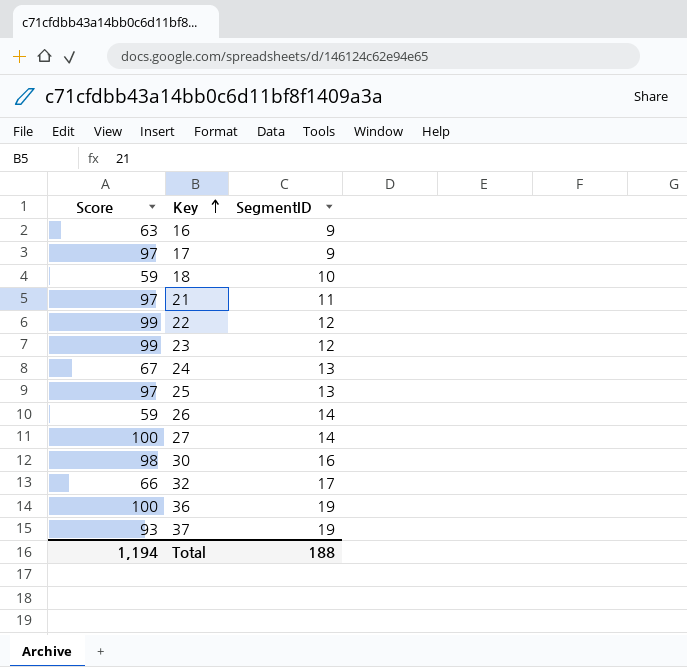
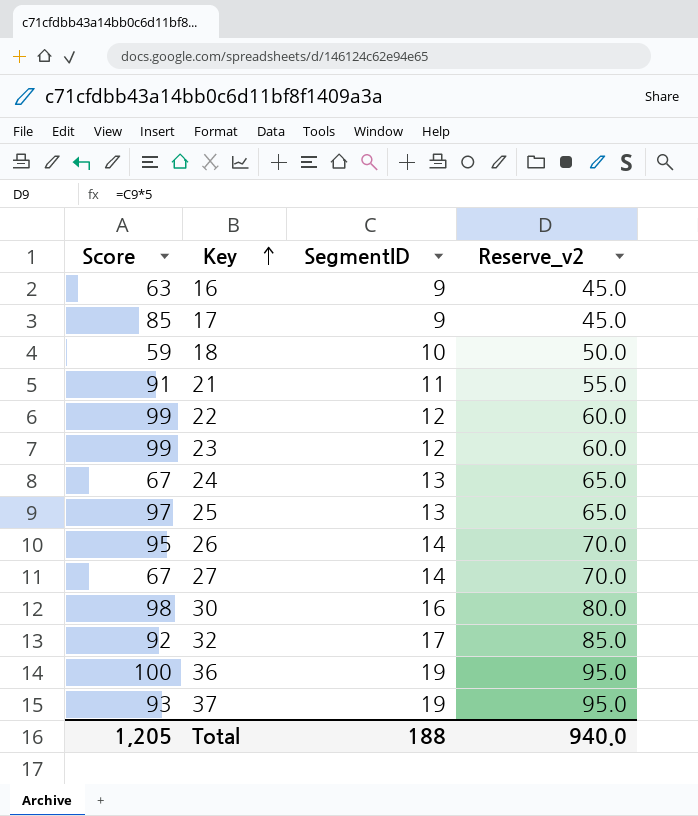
column Reserve_v2 | formula: none -> [SegmentID] * 5
17 | Score: 97 -> 85
21 | Score: 97 -> 91
26 | Score: 59 -> 95
27 | Score: 100 -> 67
32 | Score: 66 -> 92
Total | Score: 1,194 -> 1,205

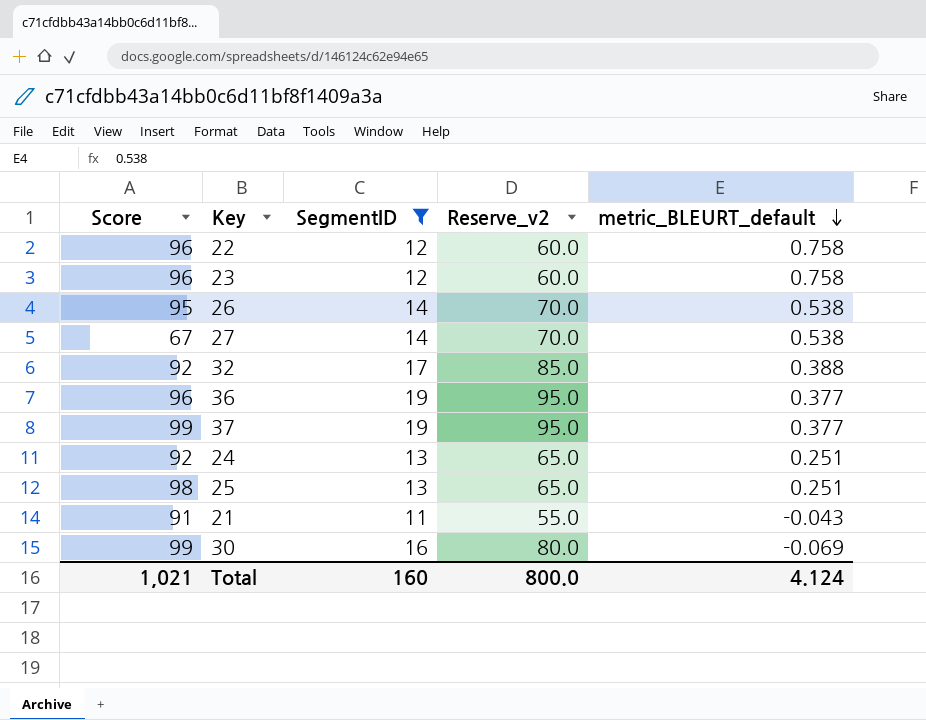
filter: none -> SegmentID >= 11
row order: Key ascending -> metric_BLEURT_default descending
column metric_BLEURT_default | position: none -> 5
22 | Score: 99 -> 96
23 | Score: 99 -> 96
36 | Score: 100 -> 96
37 | Score: 93 -> 99
24 | Score: 67 -> 92
25 | Score: 97 -> 98
30 | Score: 98 -> 99
Total | Score: 1,205 -> 1,021
Total | SegmentID: 188 -> 160
Total | Reserve_v2: 940.0 -> 800.0

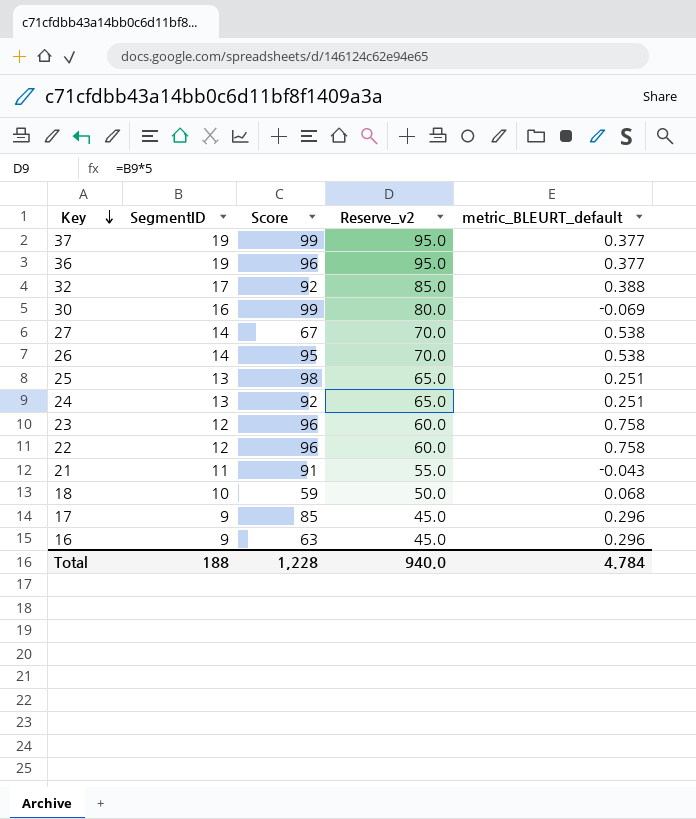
filter: SegmentID >= 11 -> none
row order: metric_BLEURT_default descending -> Key descending
column Score | position: 1 -> 3
Total | SegmentID: 160 -> 188
Total | Score: 1,021 -> 1,228
Total | Reserve_v2: 800.0 -> 940.0
Total | metric_BLEURT_default: 4.124 -> 4.784

